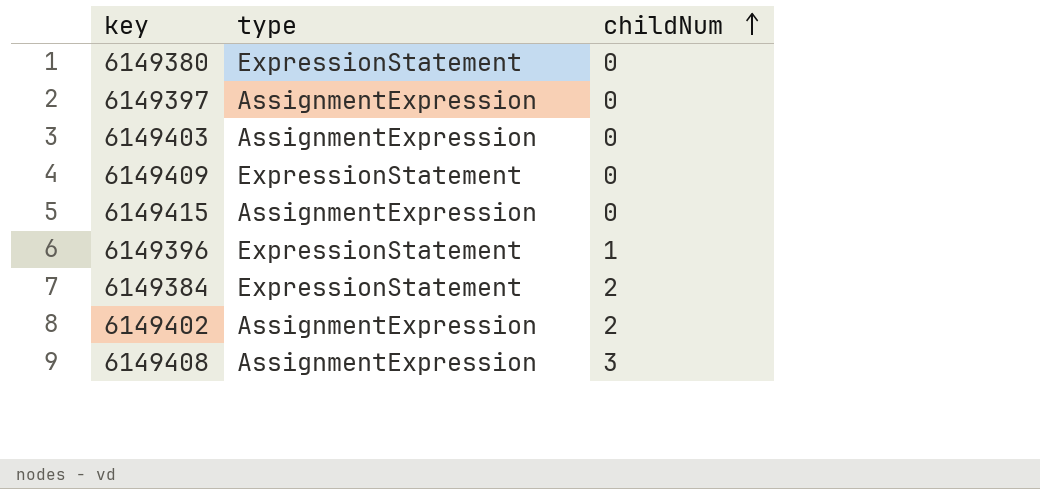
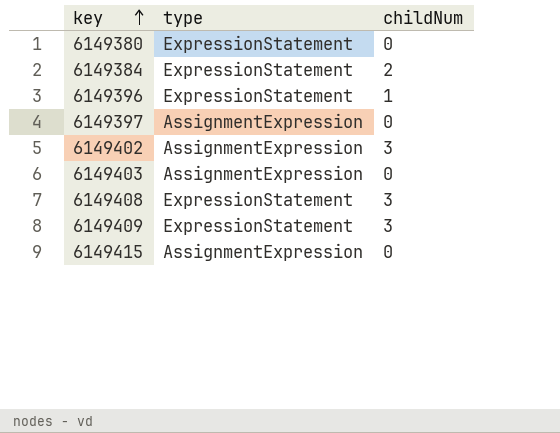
row order: childNum ascending -> key ascending
6149402 | childNum: 2 -> 3
6149408 | type: AssignmentExpression -> ExpressionStatement
6149409 | childNum: 0 -> 3

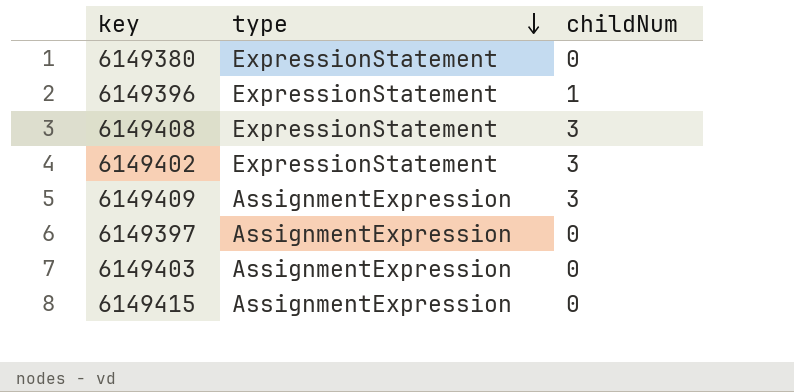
row order: key ascending -> type descending
row 6149384: ExpressionStatement | 2 -> none
6149402 | type: AssignmentExpression -> ExpressionStatement
6149409 | type: ExpressionStatement -> AssignmentExpression

